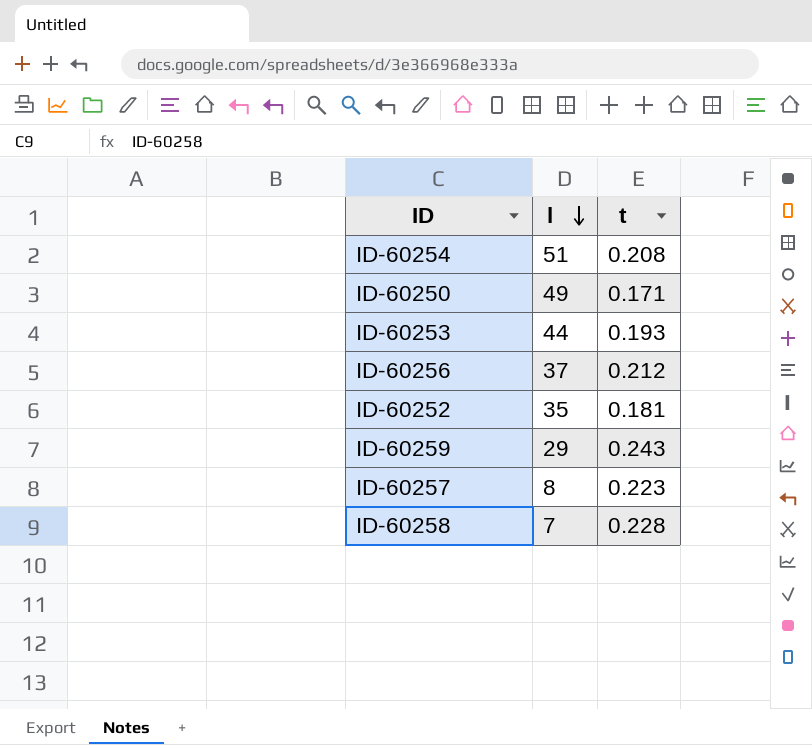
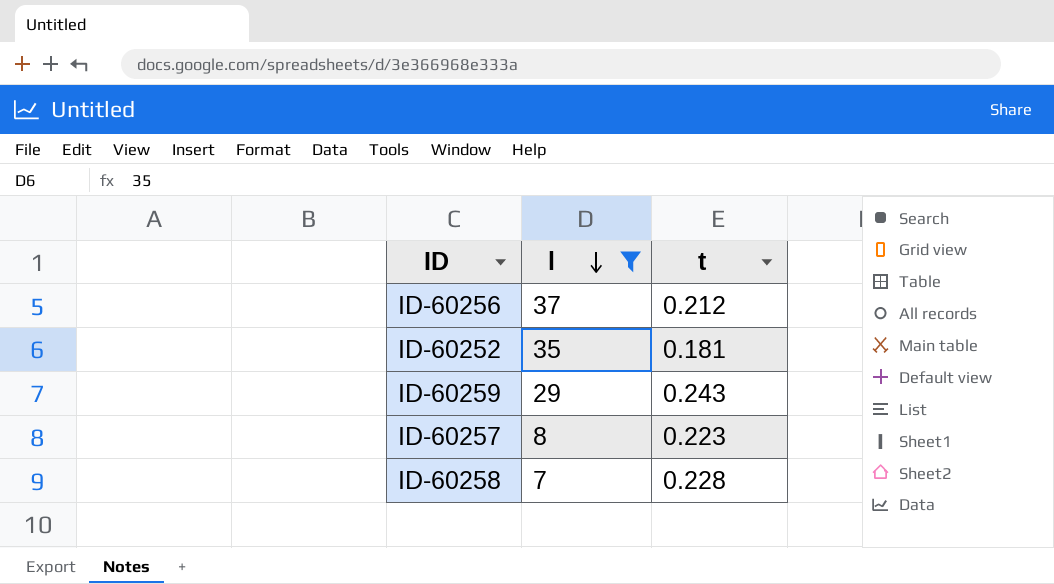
filter: none -> l <= 37

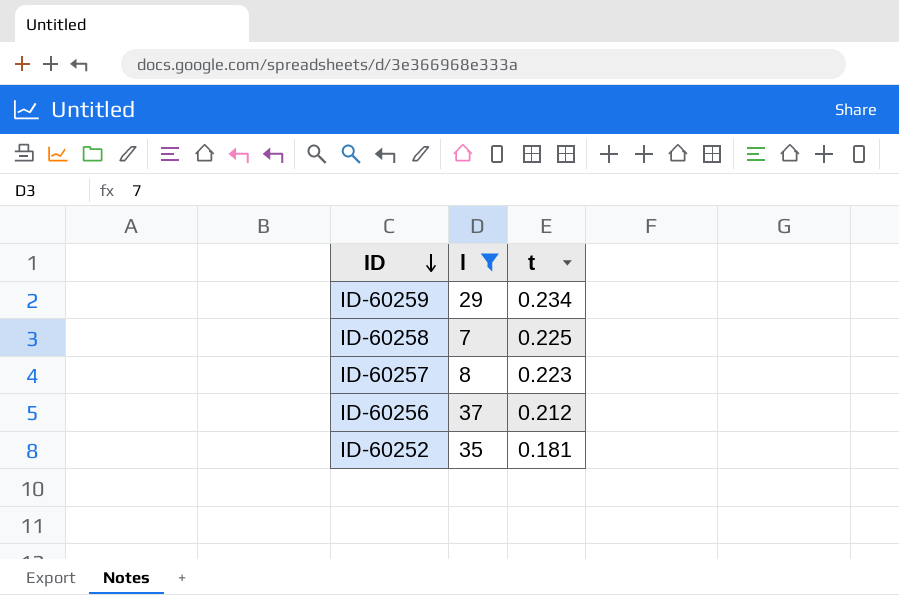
row order: l descending -> ID descending
ID-60259 | t: 0.243 -> 0.234
ID-60258 | t: 0.228 -> 0.225

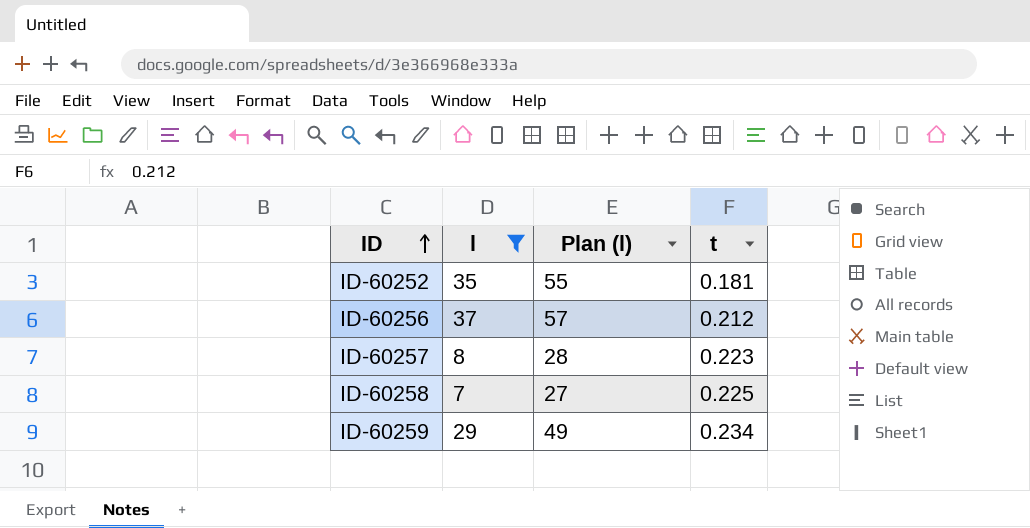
row order: ID descending -> ID ascending
column Plan (l) | formula: none -> [l] + 20

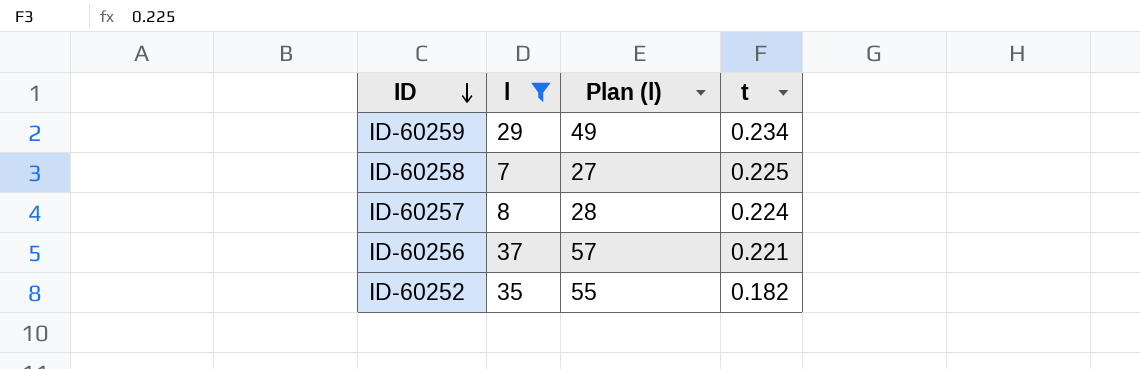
row order: ID ascending -> ID descending
ID-60257 | t: 0.223 -> 0.224
ID-60256 | t: 0.212 -> 0.221
ID-60252 | t: 0.181 -> 0.182

